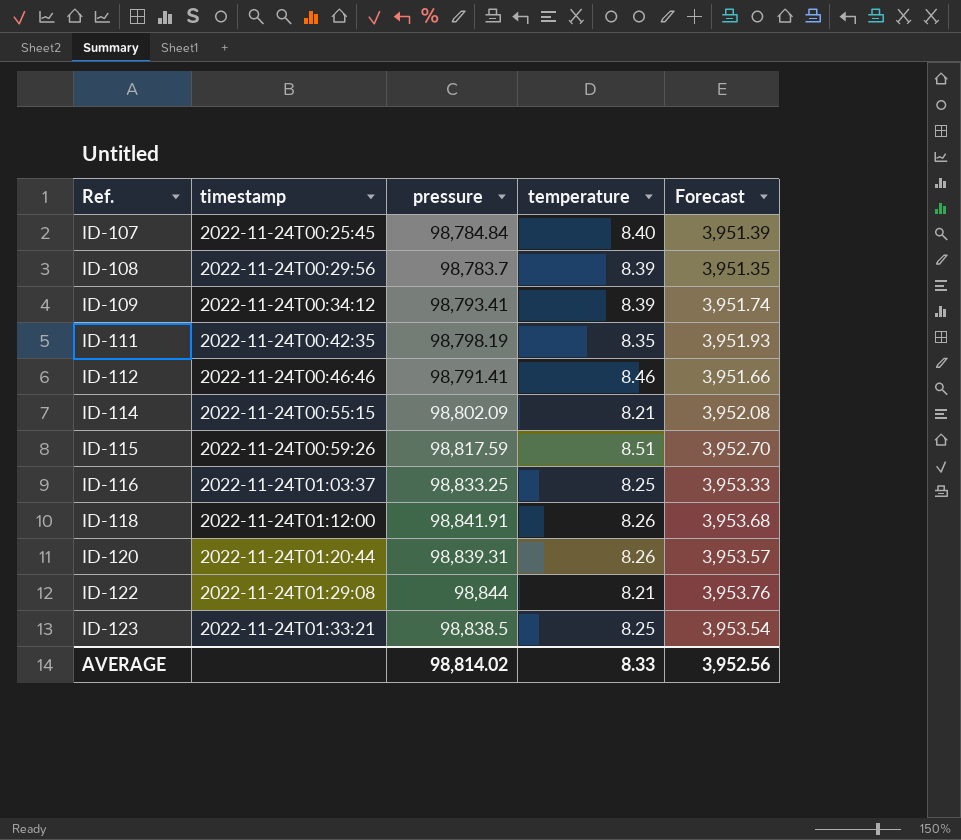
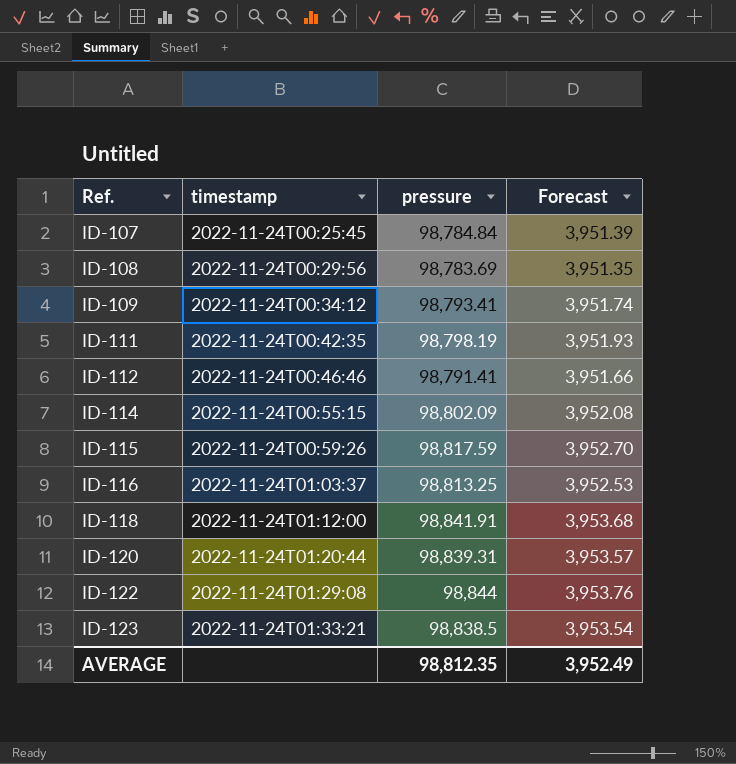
column temperature | position: 4 -> none
ID-108 | pressure: 98,783.7 -> 98,783.69
ID-116 | pressure: 98,833.25 -> 98,813.25
ID-116 | Forecast: 3,953.33 -> 3,952.53
AVERAGE | pressure: 98,814.02 -> 98,812.35
AVERAGE | Forecast: 3,952.56 -> 3,952.49

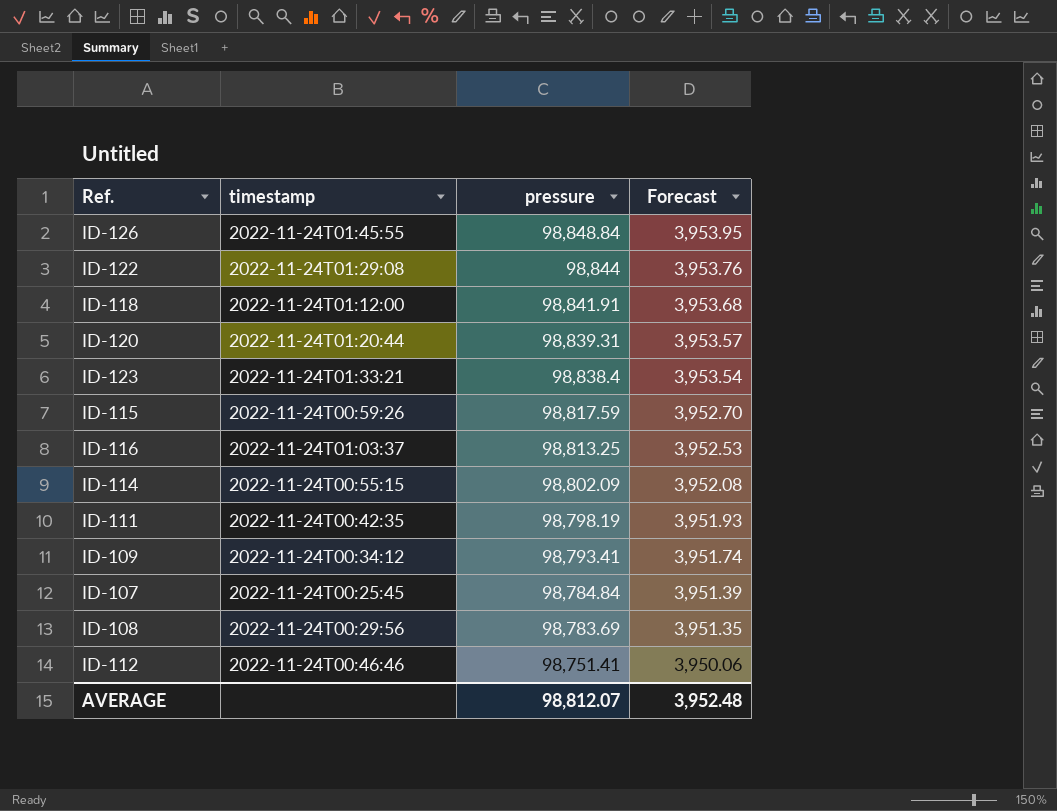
row order: Ref. ascending -> pressure descending
row ID-126: none -> 2022-11-24T01:45:55 | 98,848.84 | 3,953.95
ID-123 | pressure: 98,838.5 -> 98,838.4
ID-112 | pressure: 98,791.41 -> 98,751.41
ID-112 | Forecast: 3,951.66 -> 3,950.06
AVERAGE | pressure: 98,812.35 -> 98,812.07
AVERAGE | Forecast: 3,952.49 -> 3,952.48

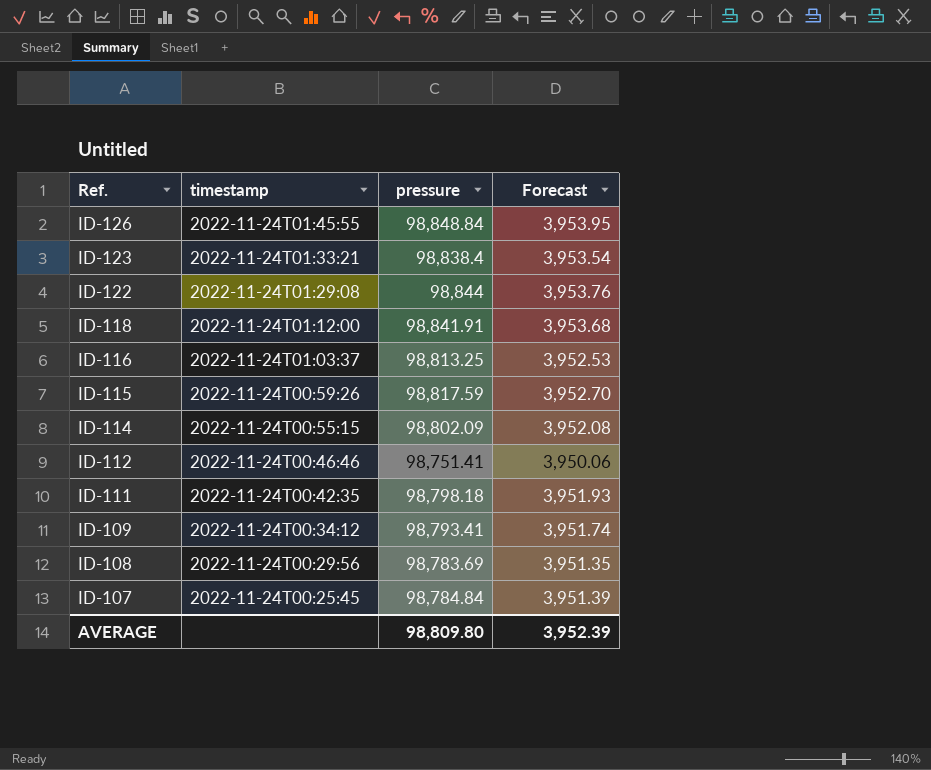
row order: pressure descending -> Ref. descending
row ID-120: 2022-11-24T01:20:44 | 98,839.31 | 3,953.57 -> none
ID-111 | pressure: 98,798.19 -> 98,798.18
AVERAGE | pressure: 98,812.07 -> 98,809.80
AVERAGE | Forecast: 3,952.48 -> 3,952.39

